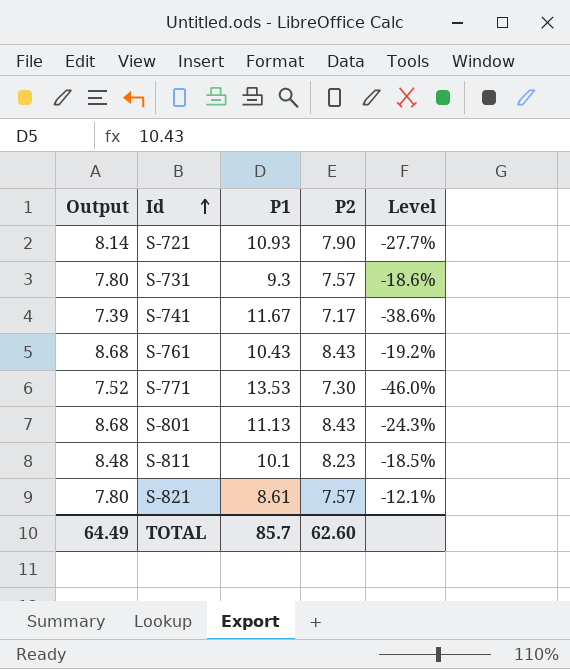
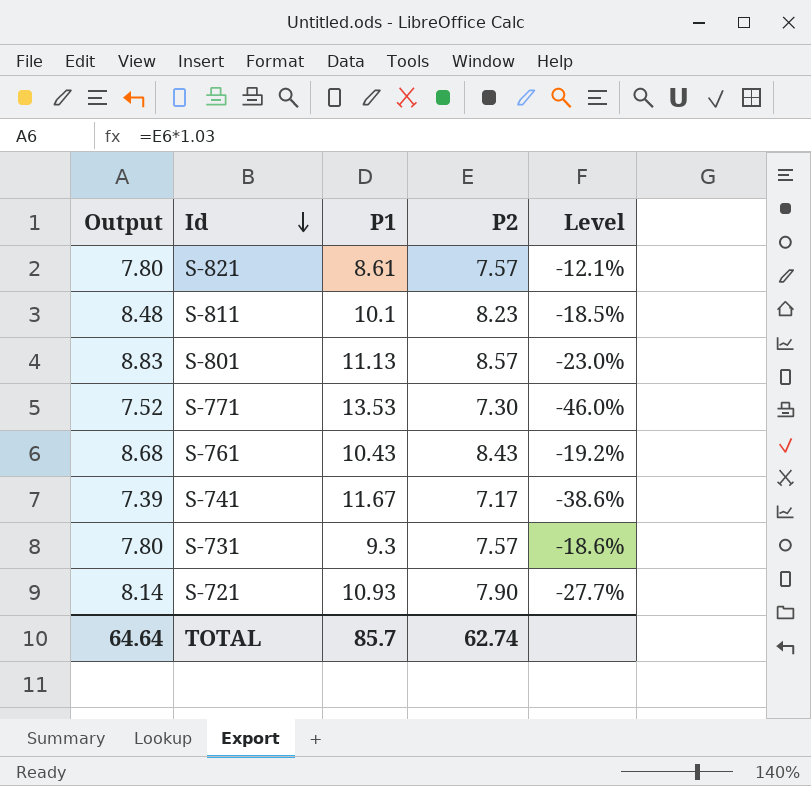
row order: Id ascending -> Id descending
S-801 | Output: 8.68 -> 8.83
S-801 | P2: 8.43 -> 8.57
S-801 | Level: -24.3% -> -23.0%
TOTAL | Output: 64.49 -> 64.64
TOTAL | P2: 62.60 -> 62.74

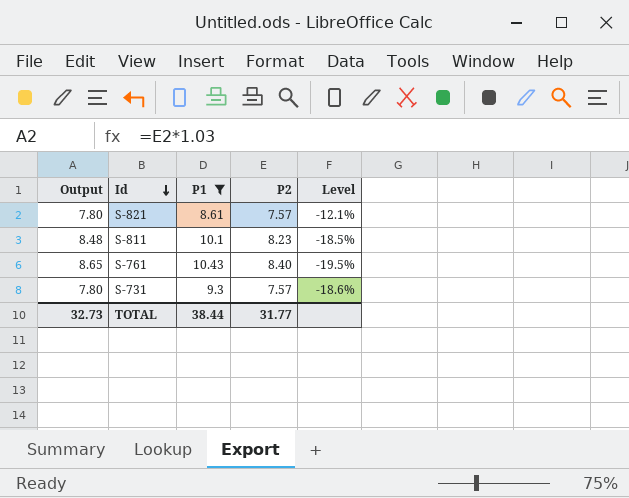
filter: none -> P1 <= 10.43
S-761 | Output: 8.68 -> 8.65
S-761 | P2: 8.43 -> 8.40
S-761 | Level: -19.2% -> -19.5%
TOTAL | Output: 64.64 -> 32.73
TOTAL | P1: 85.7 -> 38.44
TOTAL | P2: 62.74 -> 31.77

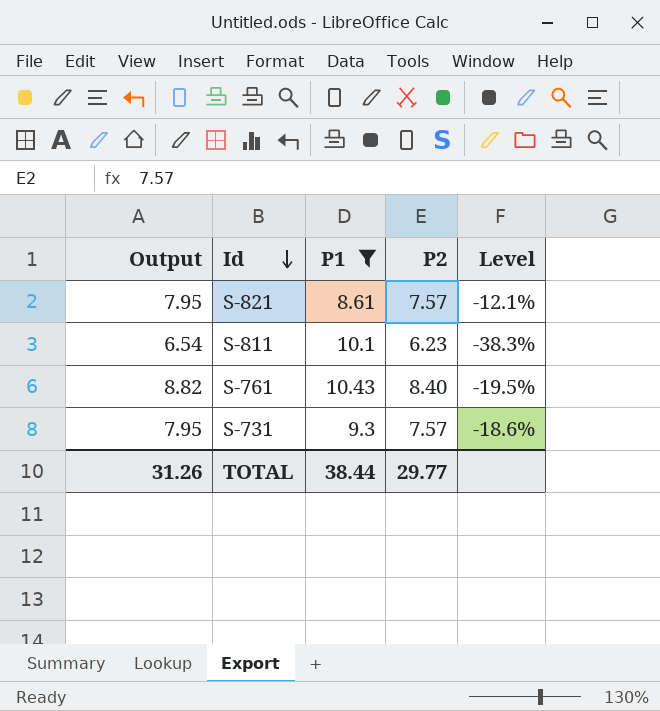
column Output | formula: [P2] * 1.03 -> [P2] * 1.05
S-811 | P2: 8.23 -> 6.23
S-811 | Level: -18.5% -> -38.3%
TOTAL | Output: 32.73 -> 31.26
TOTAL | P2: 31.77 -> 29.77

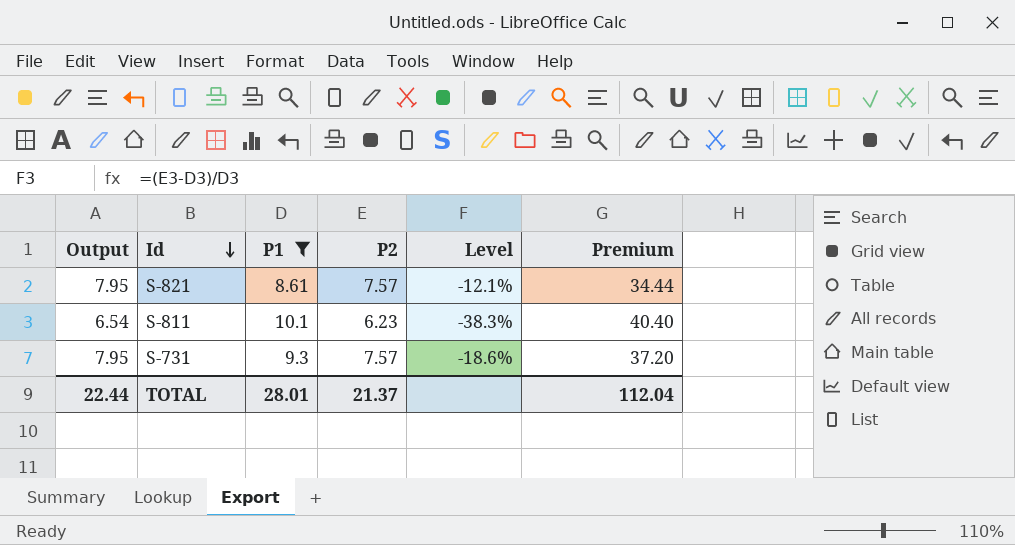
column Premium | formula: none -> [P1] * 4
row S-761: 8.82 | 10.43 | 8.40 | -19.5% -> none
TOTAL | Output: 31.26 -> 22.44
TOTAL | P1: 38.44 -> 28.01
TOTAL | P2: 29.77 -> 21.37

